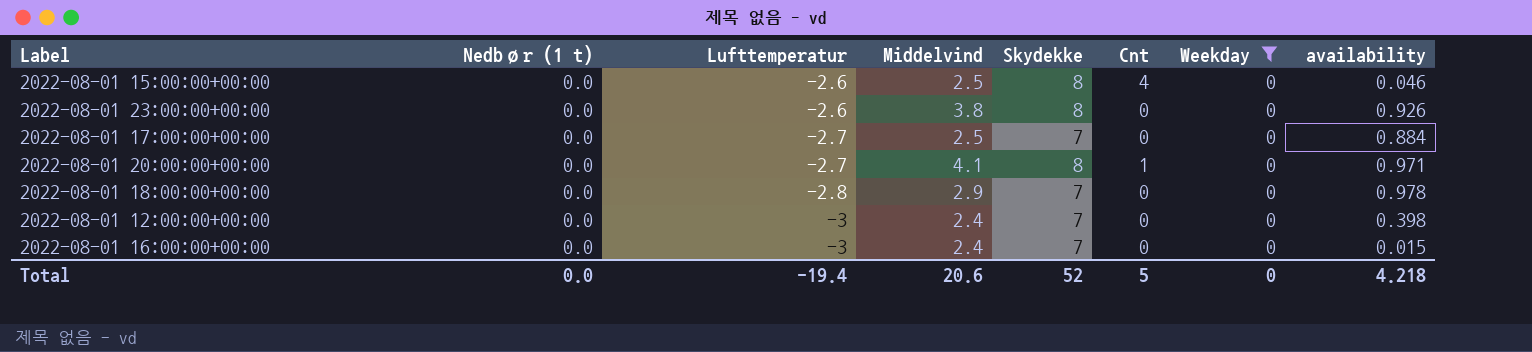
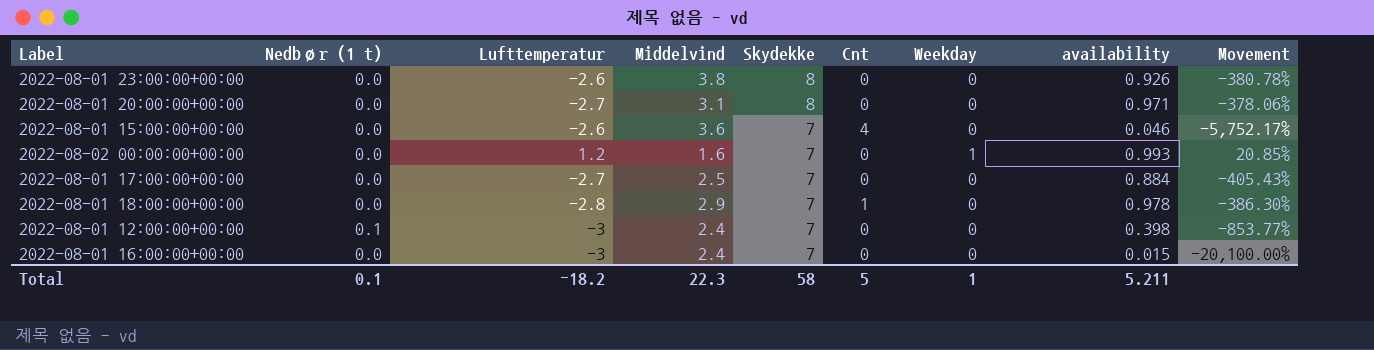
filter: Weekday = 0 -> none
row order: Lufttemperatur descending -> Skydekke descending
column Movement | formula: none -> ([Lufttemperatur] - [availability]) / [availability]
2022-08-01 20:00:00+00:00 | Middelvind: 4.1 -> 3.1
2022-08-01 20:00:00+00:00 | Cnt: 1 -> 0
2022-08-01 15:00:00+00:00 | Middelvind: 2.5 -> 3.6
2022-08-01 15:00:00+00:00 | Skydekke: 8 -> 7
2022-08-01 18:00:00+00:00 | Cnt: 0 -> 1
2022-08-01 12:00:00+00:00 | Nedbør (1 t): 0.0 -> 0.1
Total | Nedbør (1 t): 0.0 -> 0.1
Total | Lufttemperatur: -19.4 -> -18.2
Total | Middelvind: 20.6 -> 22.3
Total | Skydekke: 52 -> 58
Total | Weekday: 0 -> 1
Total | availability: 4.218 -> 5.211

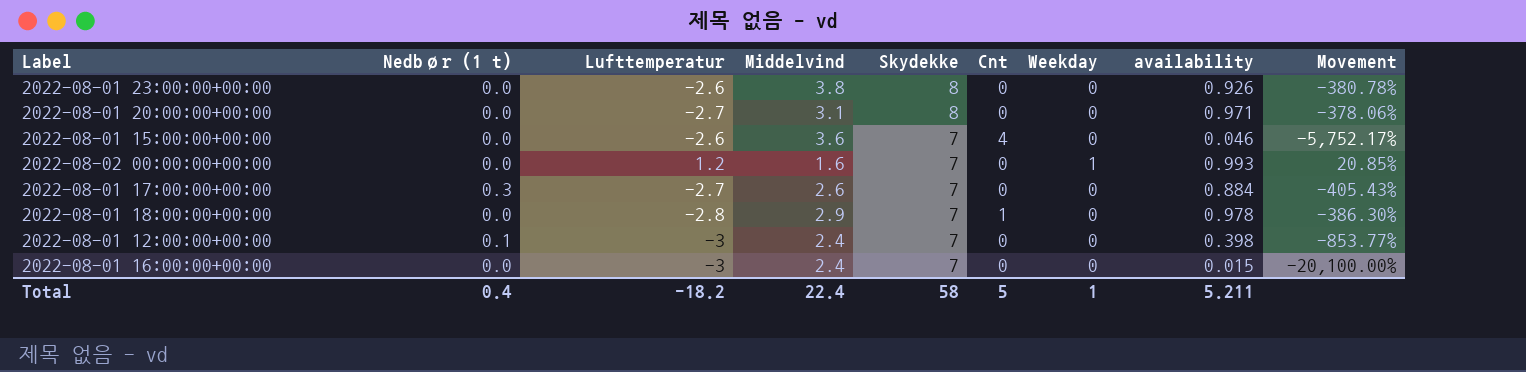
2022-08-01 17:00:00+00:00 | Nedbør (1 t): 0.0 -> 0.3
2022-08-01 17:00:00+00:00 | Middelvind: 2.5 -> 2.6
Total | Nedbør (1 t): 0.1 -> 0.4
Total | Middelvind: 22.3 -> 22.4

